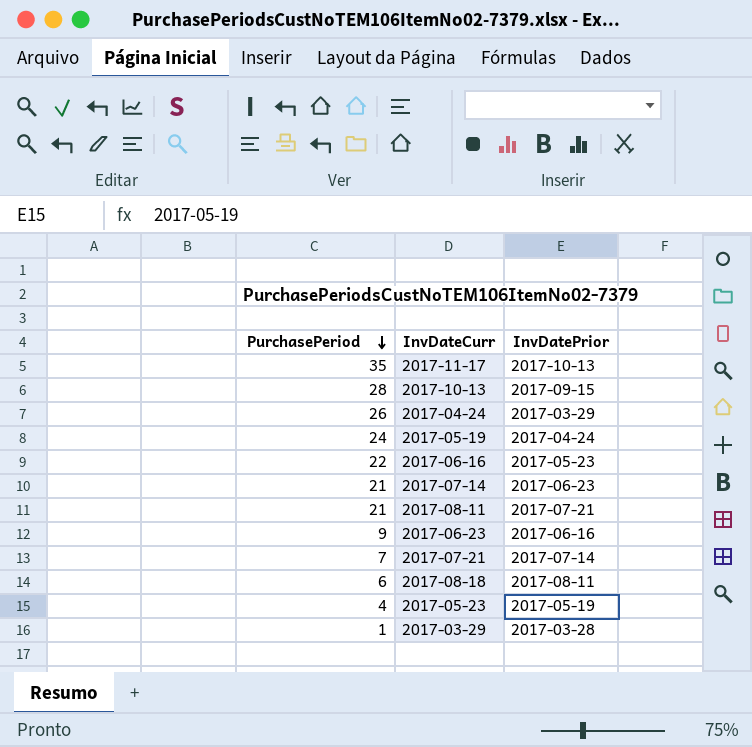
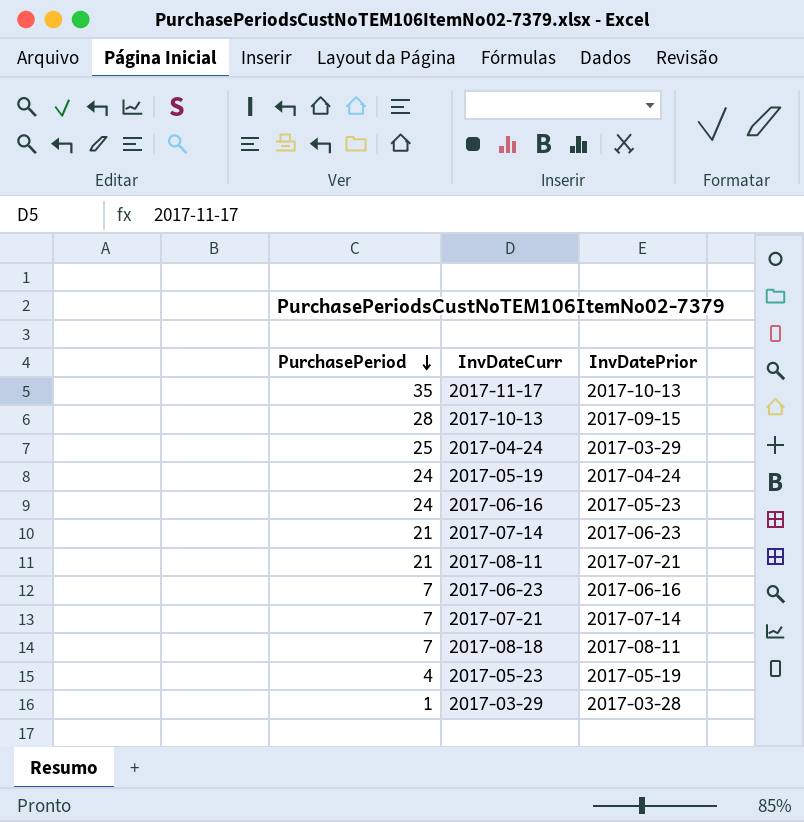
2017-04-24 | PurchasePeriod: 26 -> 25
2017-06-16 | PurchasePeriod: 22 -> 24
2017-06-23 | PurchasePeriod: 9 -> 7
2017-08-18 | PurchasePeriod: 6 -> 7

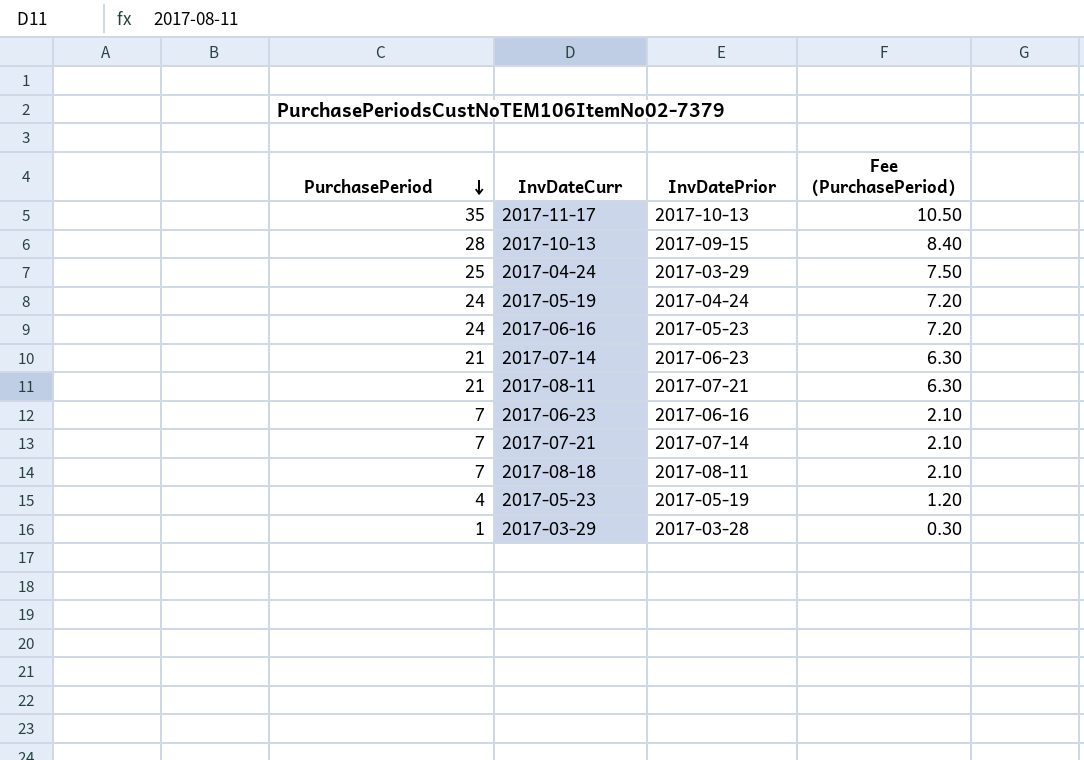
column Fee (PurchasePeriod) | formula: none -> [PurchasePeriod] * 0.3

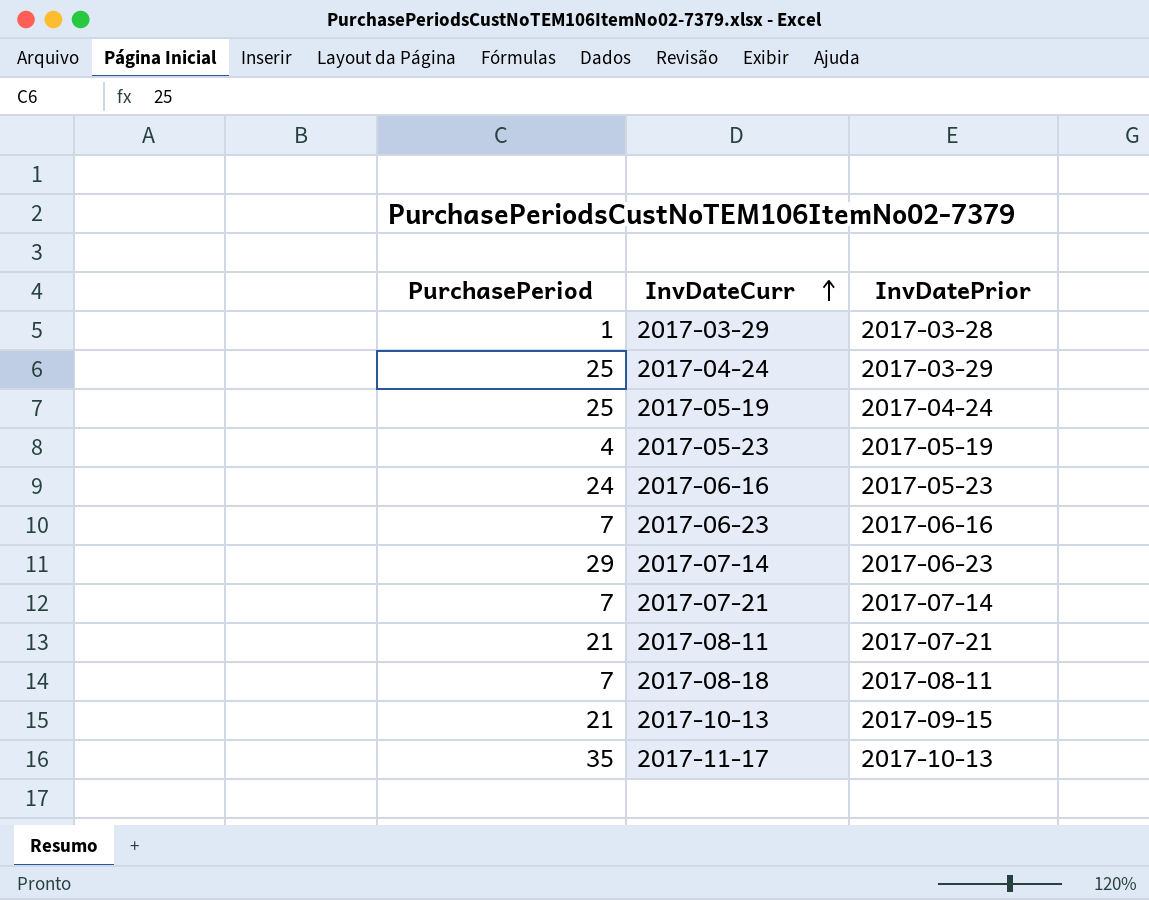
row order: PurchasePeriod descending -> InvDateCurr ascending
column Fee (PurchasePeriod) | formula: [PurchasePeriod] * 0.3 -> none
2017-05-19 | PurchasePeriod: 24 -> 25
2017-07-14 | PurchasePeriod: 21 -> 29
2017-10-13 | PurchasePeriod: 28 -> 21

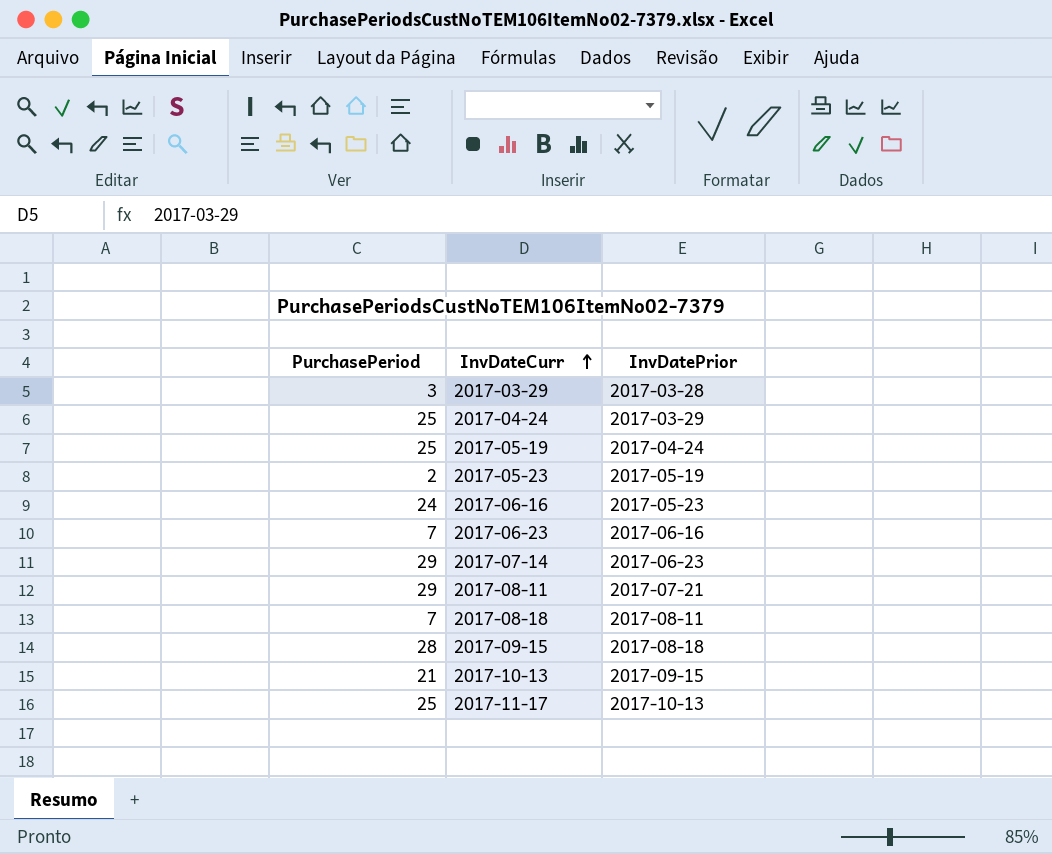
row 2017-07-21: 7 | 2017-07-14 -> none
2017-03-29 | PurchasePeriod: 1 -> 3
2017-05-23 | PurchasePeriod: 4 -> 2
2017-08-11 | PurchasePeriod: 21 -> 29
row 2017-09-15: none -> 28 | 2017-08-18
2017-11-17 | PurchasePeriod: 35 -> 25

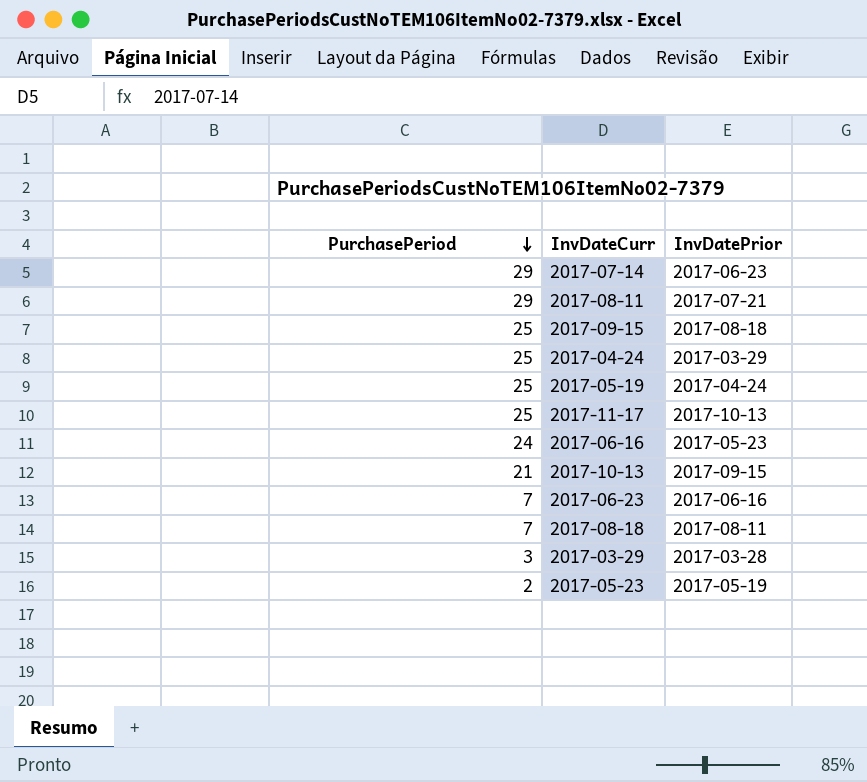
row order: InvDateCurr ascending -> PurchasePeriod descending
2017-09-15 | PurchasePeriod: 28 -> 25

